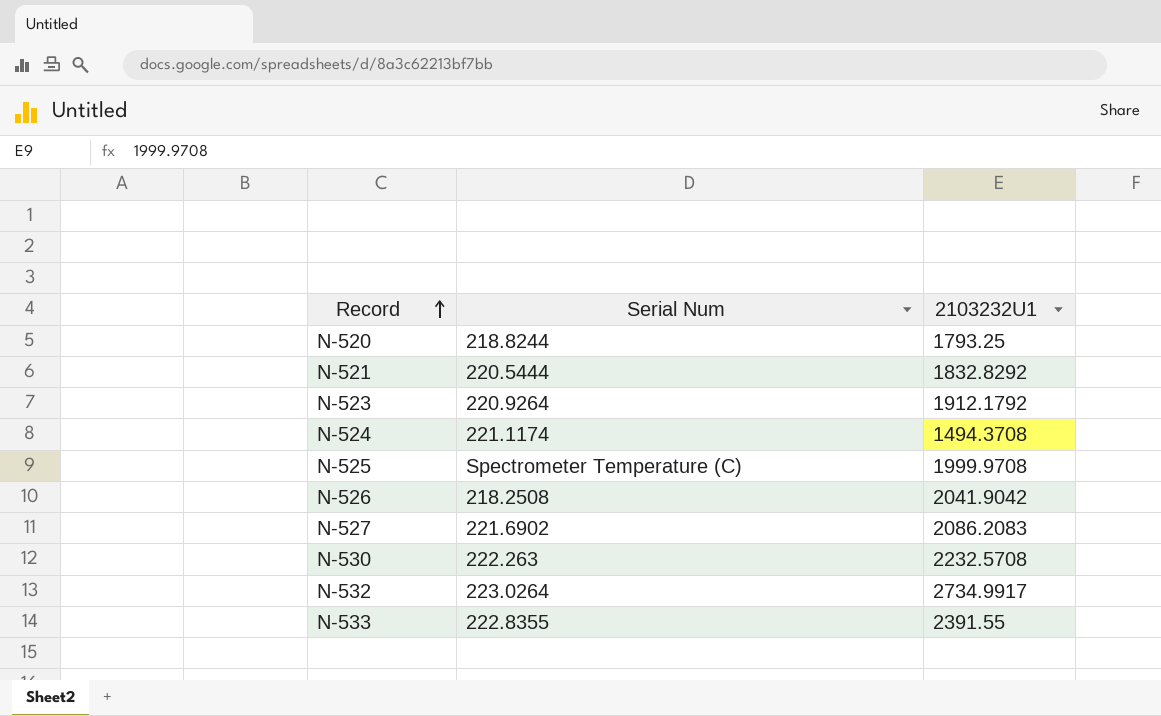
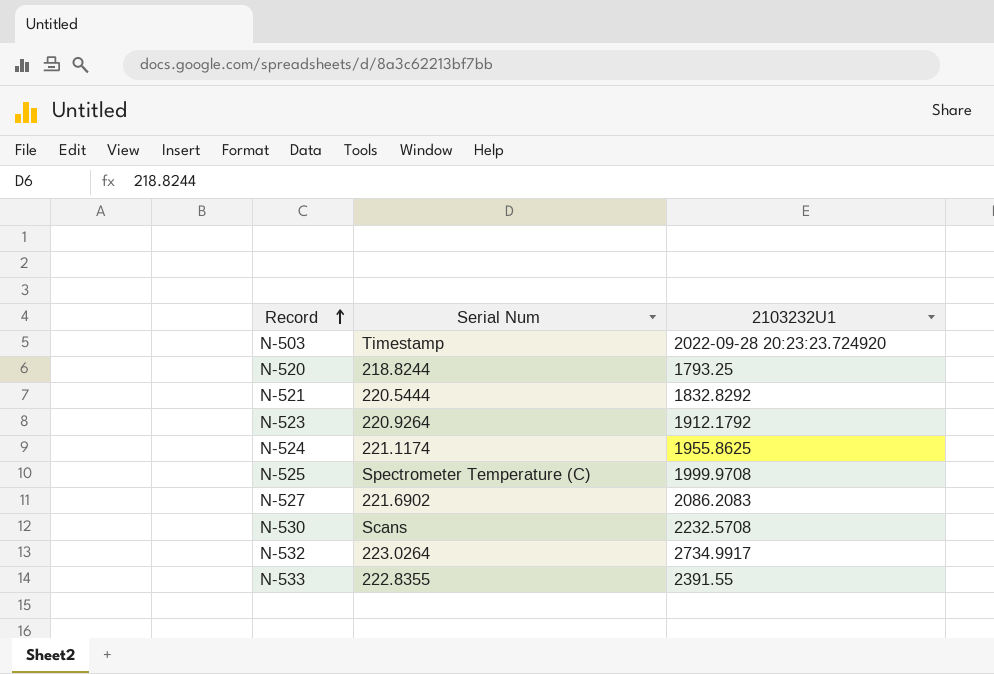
row N-526: 218.2508 | 2041.9042 -> none
row N-503: none -> Timestamp | 2022-09-28 20:23:23.724920
N-524 | 2103232U1: 1494.3708 -> 1955.8625
N-530 | Serial Num: 222.263 -> Scans

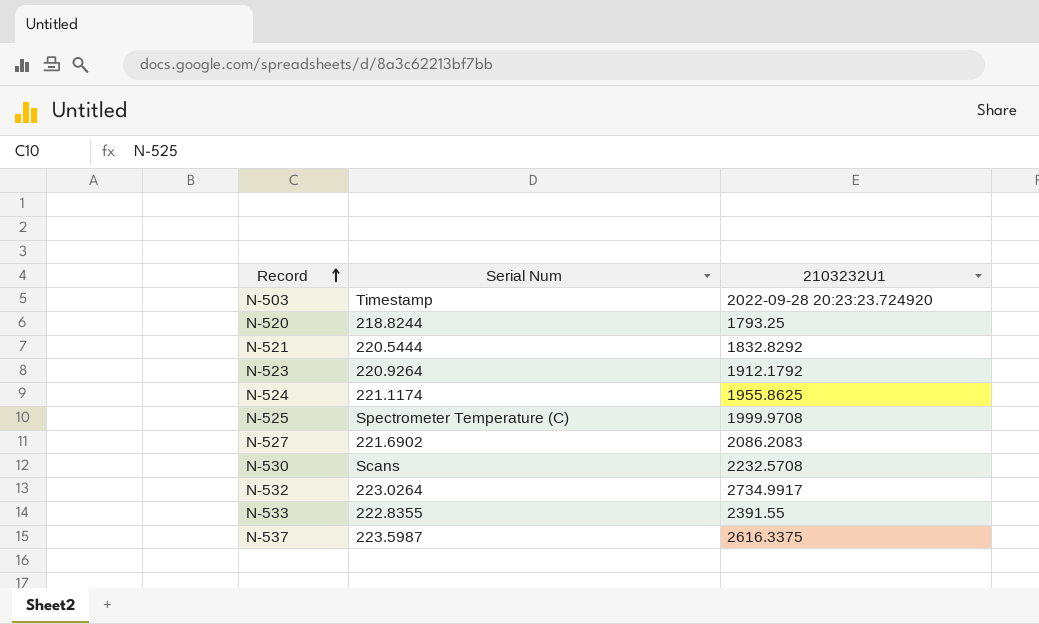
row N-537: none -> 223.5987 | 2616.3375

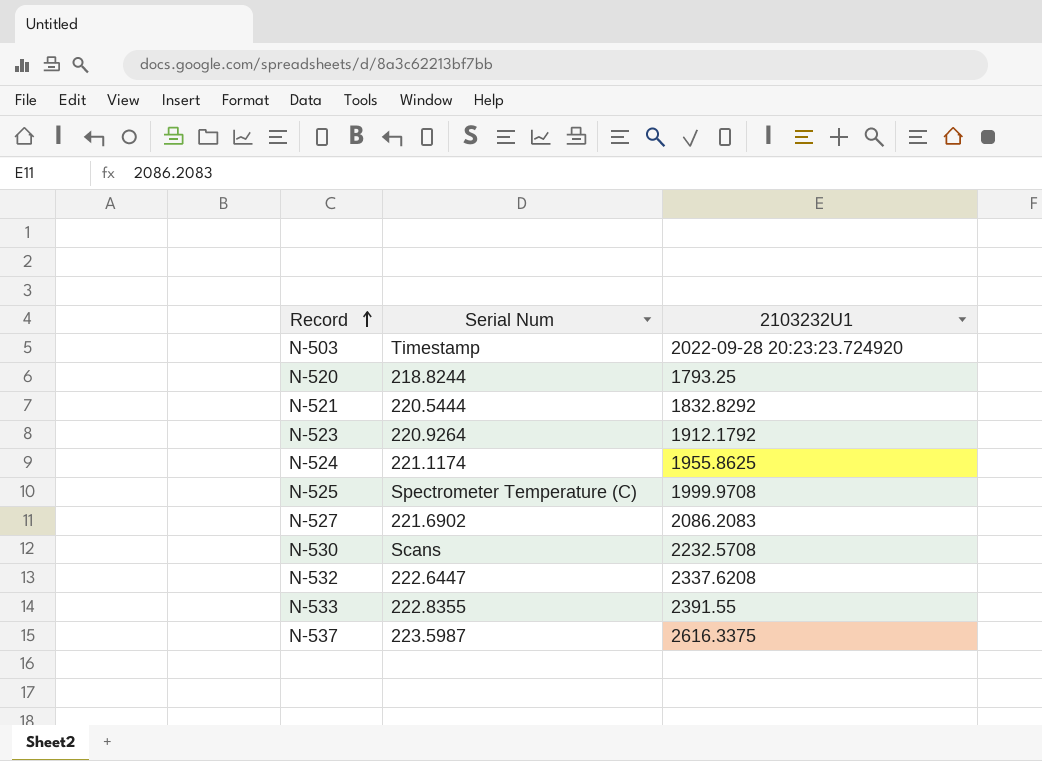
N-532 | Serial Num: 223.0264 -> 222.6447
N-532 | 2103232U1: 2734.9917 -> 2337.6208

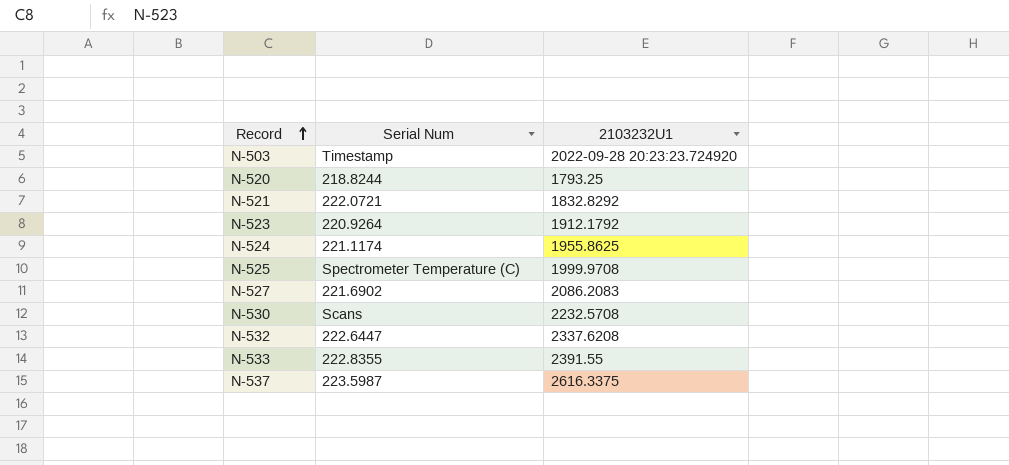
N-521 | Serial Num: 220.5444 -> 222.0721

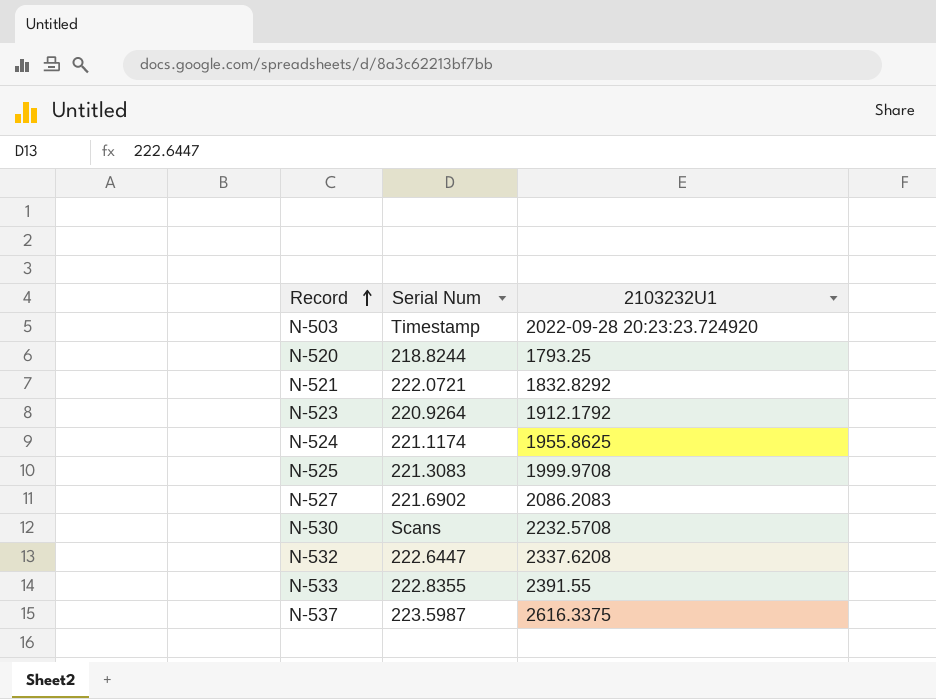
N-525 | Serial Num: Spectrometer Temperature (C) -> 221.3083

